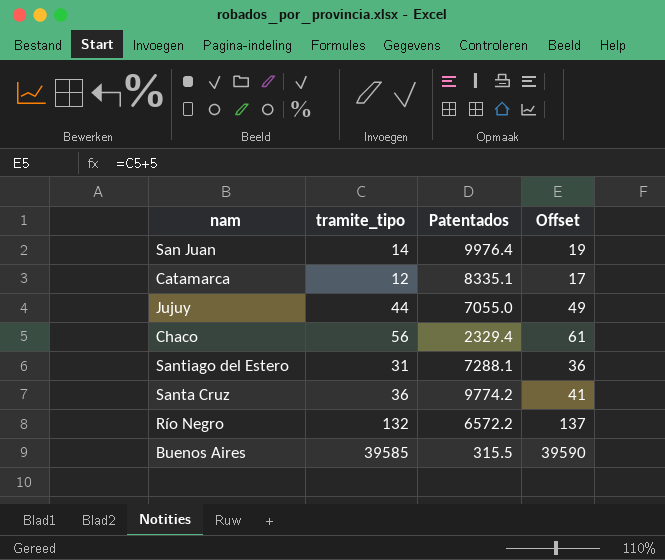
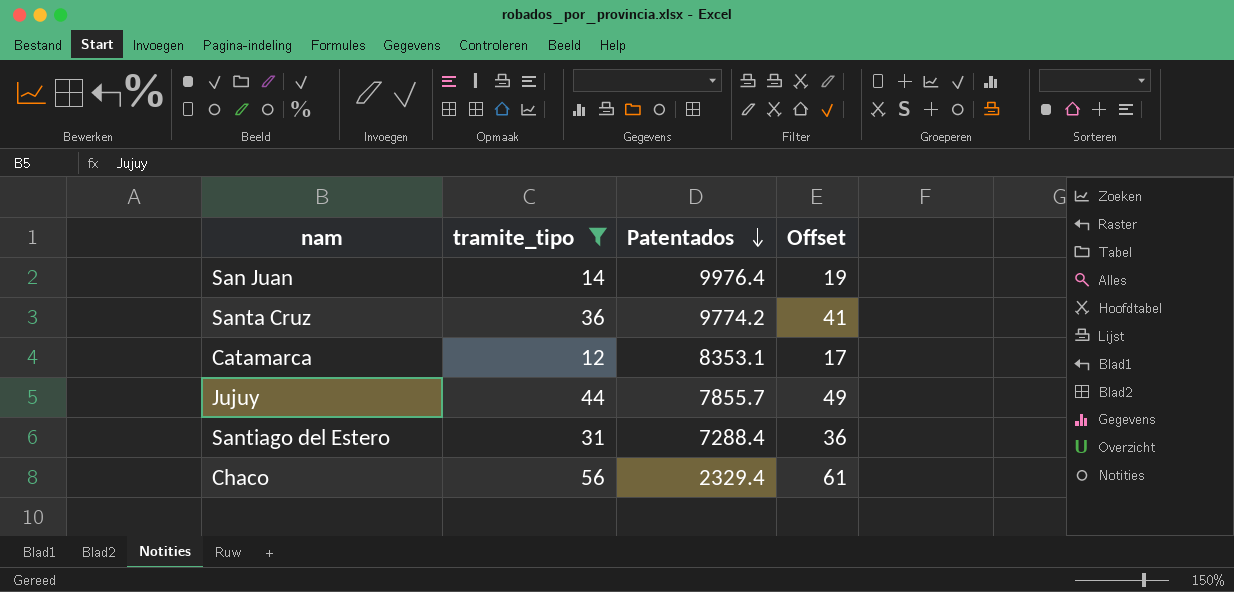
filter: none -> tramite_tipo <= 56
row order: none -> Patentados descending
Catamarca | Patentados: 8335.1 -> 8353.1
Jujuy | Patentados: 7055.0 -> 7855.7
Santiago del Estero | Patentados: 7288.1 -> 7288.4

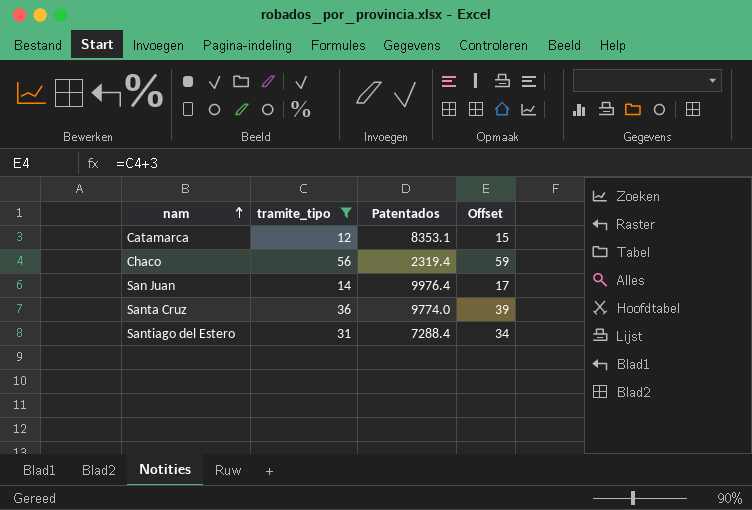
row order: Patentados descending -> nam ascending
column Offset | formula: [tramite_tipo] + 5 -> [tramite_tipo] + 3
row Jujuy: 44 | 7855.7 | 49 -> none
Chaco | Patentados: 2329.4 -> 2319.4
Santa Cruz | Patentados: 9774.2 -> 9774.0

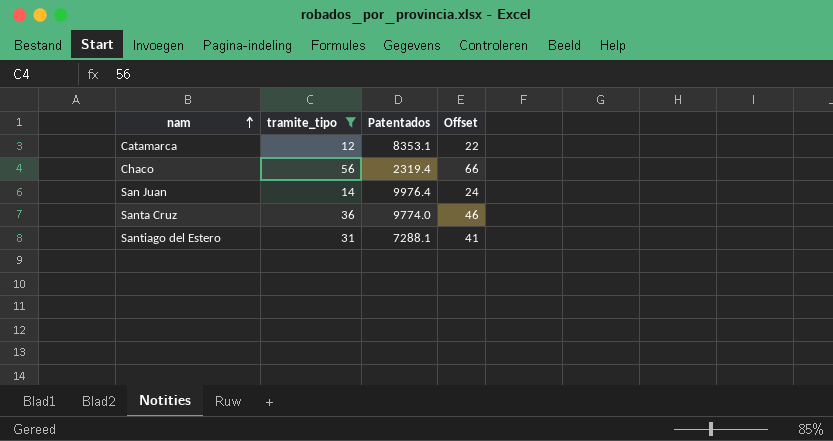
column Offset | formula: [tramite_tipo] + 3 -> [tramite_tipo] + 10
Santiago del Estero | Patentados: 7288.4 -> 7288.1

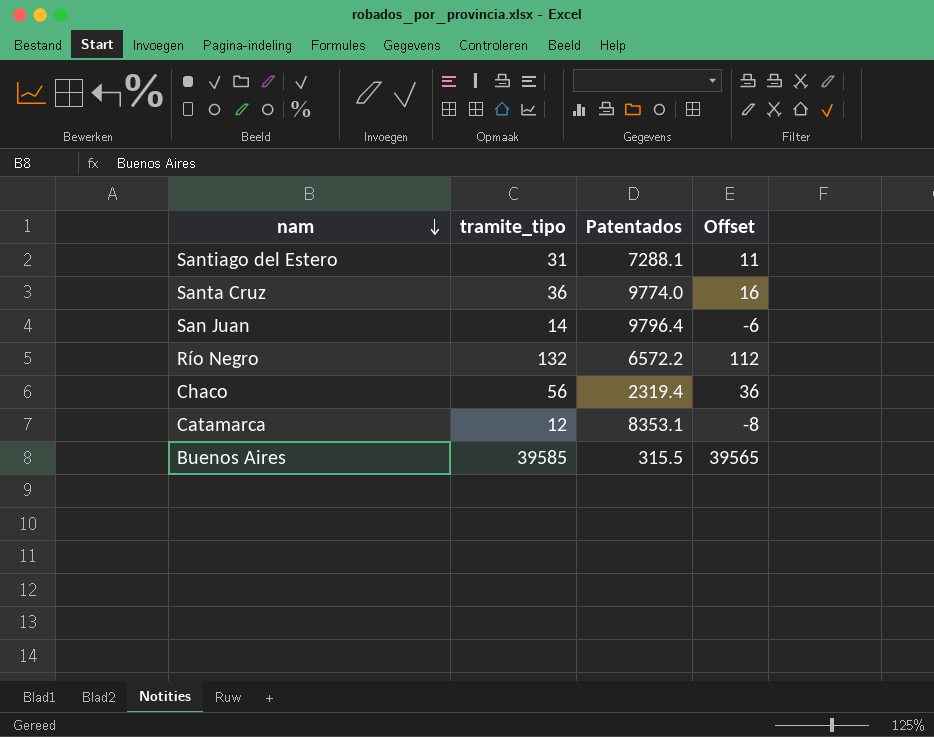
filter: tramite_tipo <= 56 -> none
row order: nam ascending -> nam descending
column Offset | formula: [tramite_tipo] + 10 -> [tramite_tipo] - 20
San Juan | Patentados: 9976.4 -> 9796.4

